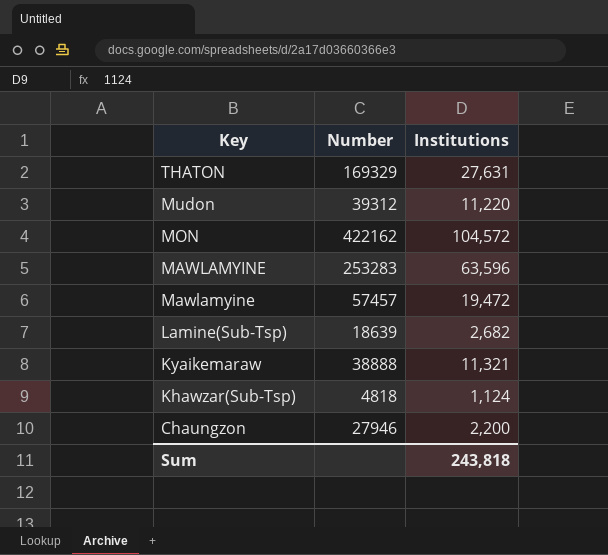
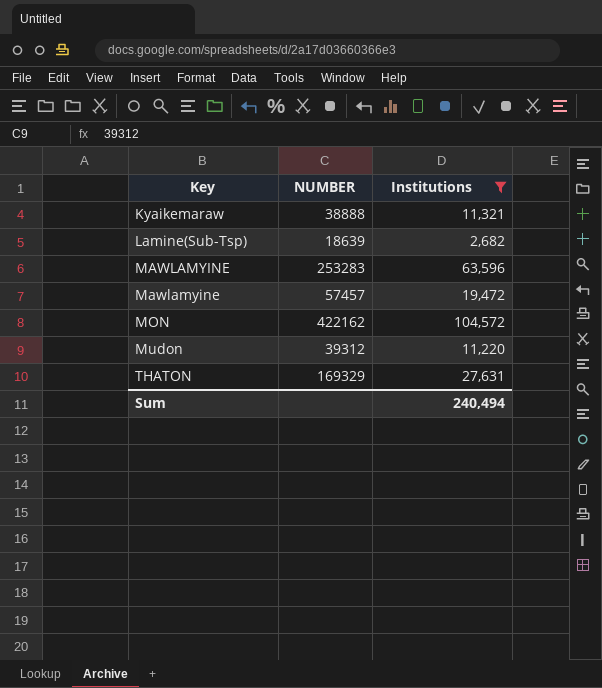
filter: none -> Institutions >= 2,682
row order: Key descending -> Key ascending
column name: Number -> NUMBER
Sum | Institutions: 243,818 -> 240,494

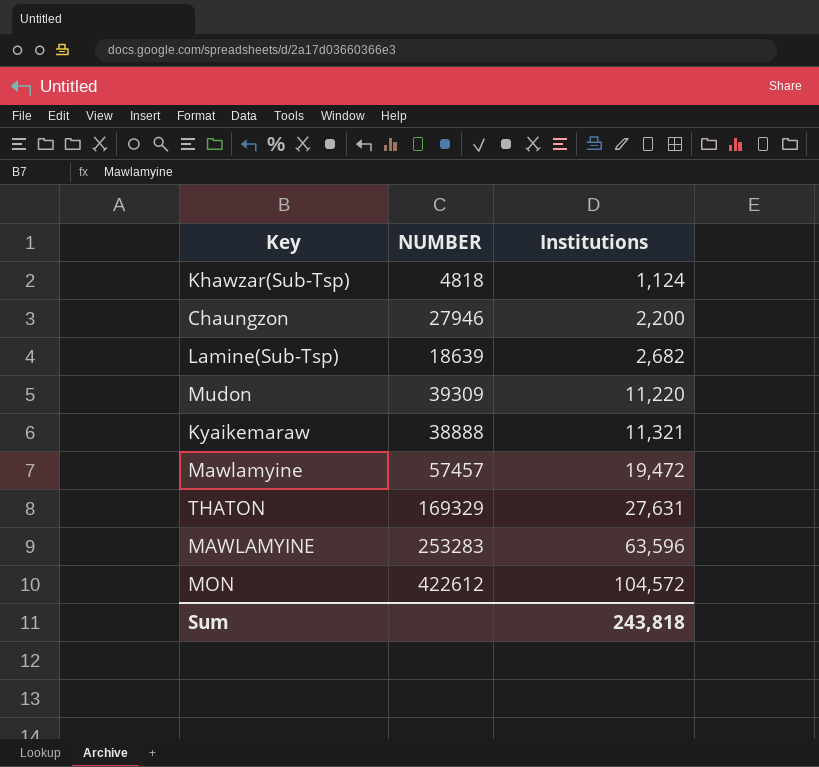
filter: Institutions >= 2,682 -> none
row order: Key ascending -> Institutions ascending
Mudon | NUMBER: 39312 -> 39309
MON | NUMBER: 422162 -> 422612
Sum | Institutions: 240,494 -> 243,818

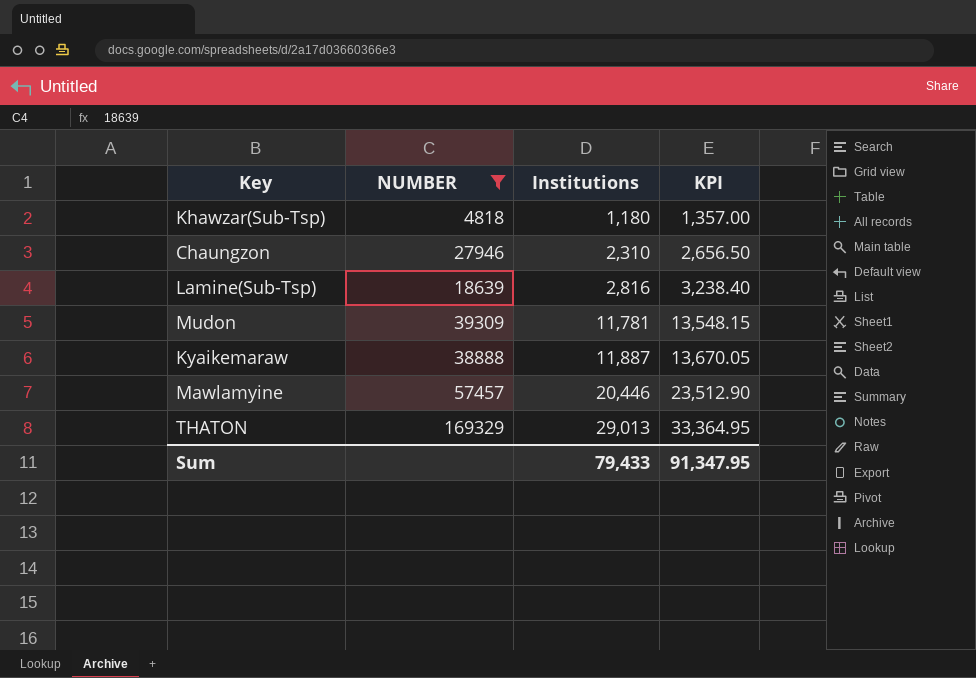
filter: none -> NUMBER <= 169329
column KPI | formula: none -> [Institutions] * 1.15
Khawzar(Sub-Tsp) | Institutions: 1,124 -> 1,180
Chaungzon | Institutions: 2,200 -> 2,310
Lamine(Sub-Tsp) | Institutions: 2,682 -> 2,816
Mudon | Institutions: 11,220 -> 11,781
Kyaikemaraw | Institutions: 11,321 -> 11,887
Mawlamyine | Institutions: 19,472 -> 20,446
THATON | Institutions: 27,631 -> 29,013
Sum | Institutions: 243,818 -> 79,433

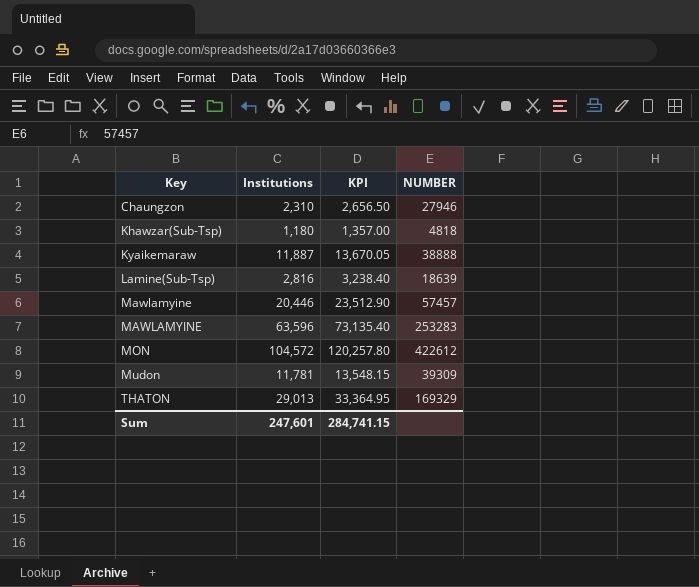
filter: NUMBER <= 169329 -> none
row order: Institutions ascending -> Key ascending
column NUMBER | position: 2 -> 4
Sum | Institutions: 79,433 -> 247,601
Sum | KPI: 91,347.95 -> 284,741.15

